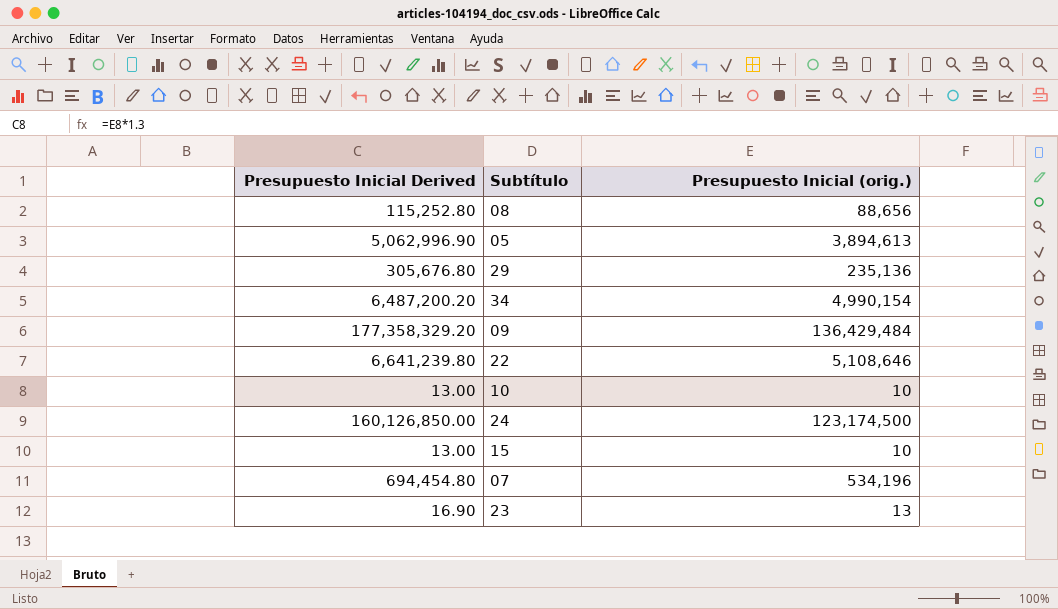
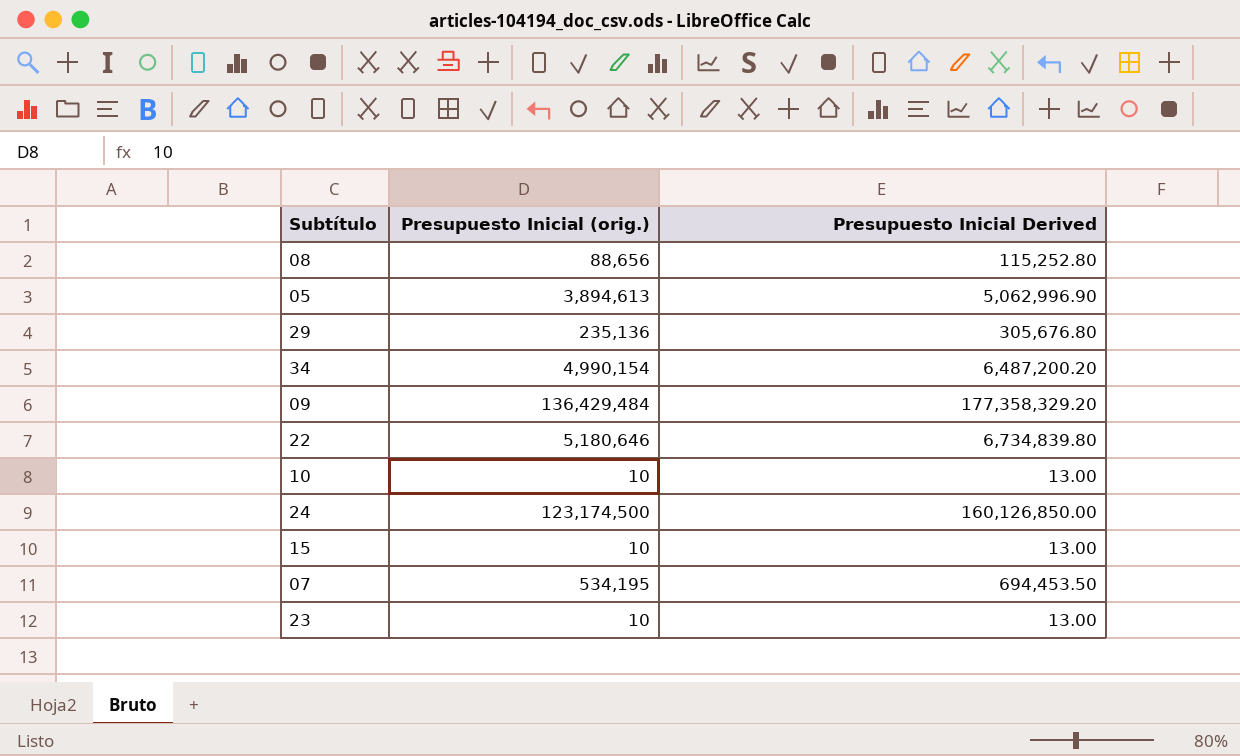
column Presupuesto Inicial Derived | position: 1 -> 3
22 | Presupuesto Inicial (orig.): 5,108,646 -> 5,180,646
22 | Presupuesto Inicial Derived: 6,641,239.80 -> 6,734,839.80
07 | Presupuesto Inicial (orig.): 534,196 -> 534,195
07 | Presupuesto Inicial Derived: 694,454.80 -> 694,453.50
23 | Presupuesto Inicial (orig.): 13 -> 10
23 | Presupuesto Inicial Derived: 16.90 -> 13.00

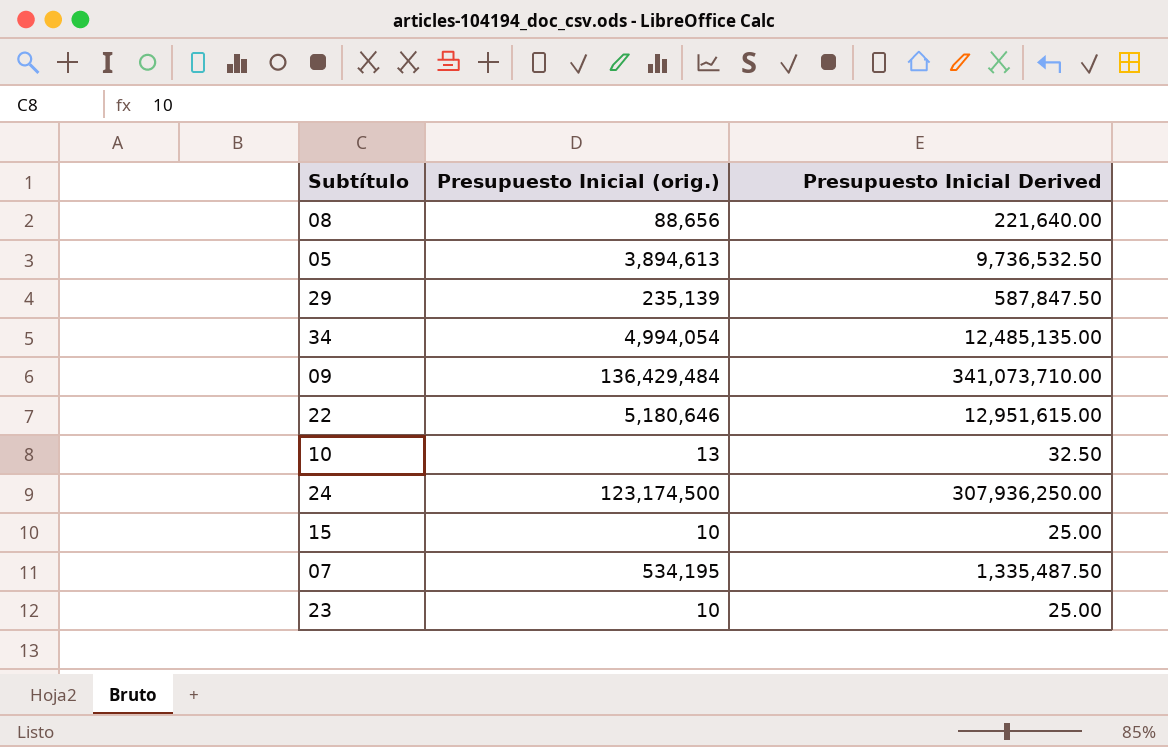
column Presupuesto Inicial Derived | formula: [Presupuesto Inicial (orig.)] * 1.3 -> [Presupuesto Inicial (orig.)] * 2.5
29 | Presupuesto Inicial (orig.): 235,136 -> 235,139
34 | Presupuesto Inicial (orig.): 4,990,154 -> 4,994,054
10 | Presupuesto Inicial (orig.): 10 -> 13

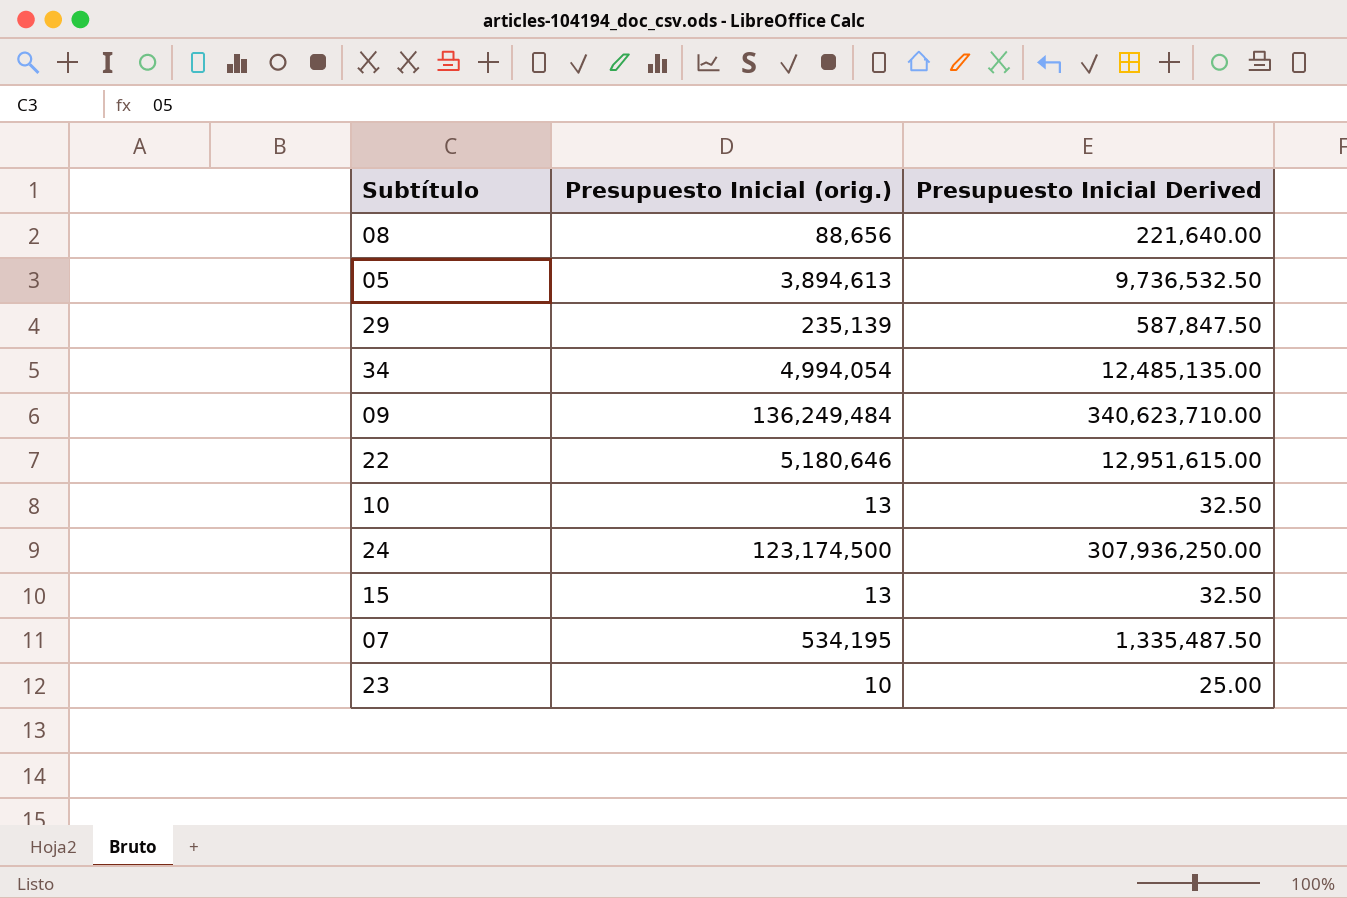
09 | Presupuesto Inicial (orig.): 136,429,484 -> 136,249,484
09 | Presupuesto Inicial Derived: 341,073,710.00 -> 340,623,710.00
15 | Presupuesto Inicial (orig.): 10 -> 13
15 | Presupuesto Inicial Derived: 25.00 -> 32.50

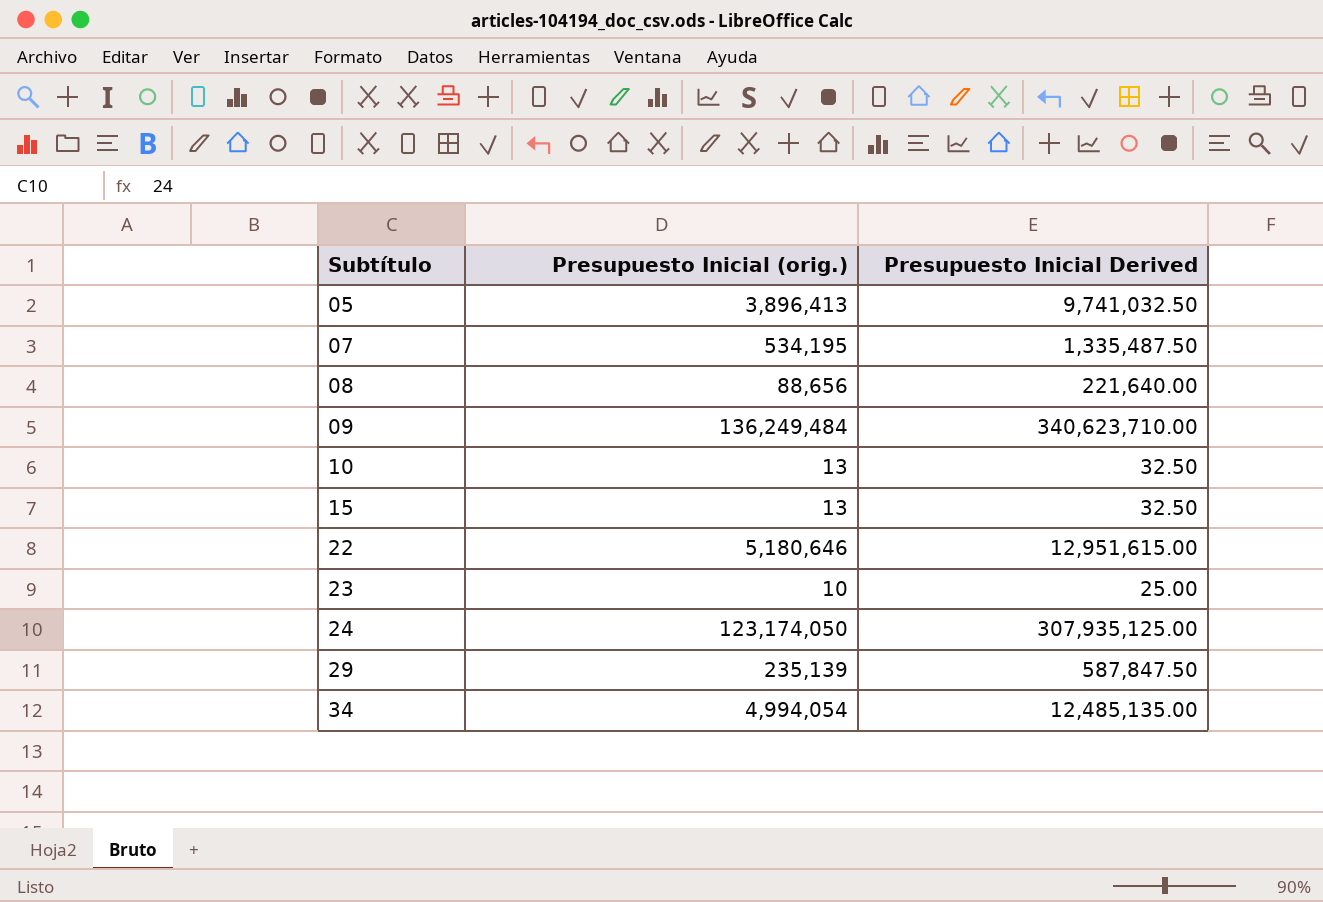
row order: none -> Subtítulo ascending
05 | Presupuesto Inicial (orig.): 3,894,613 -> 3,896,413
05 | Presupuesto Inicial Derived: 9,736,532.50 -> 9,741,032.50
24 | Presupuesto Inicial (orig.): 123,174,500 -> 123,174,050
24 | Presupuesto Inicial Derived: 307,936,250.00 -> 307,935,125.00

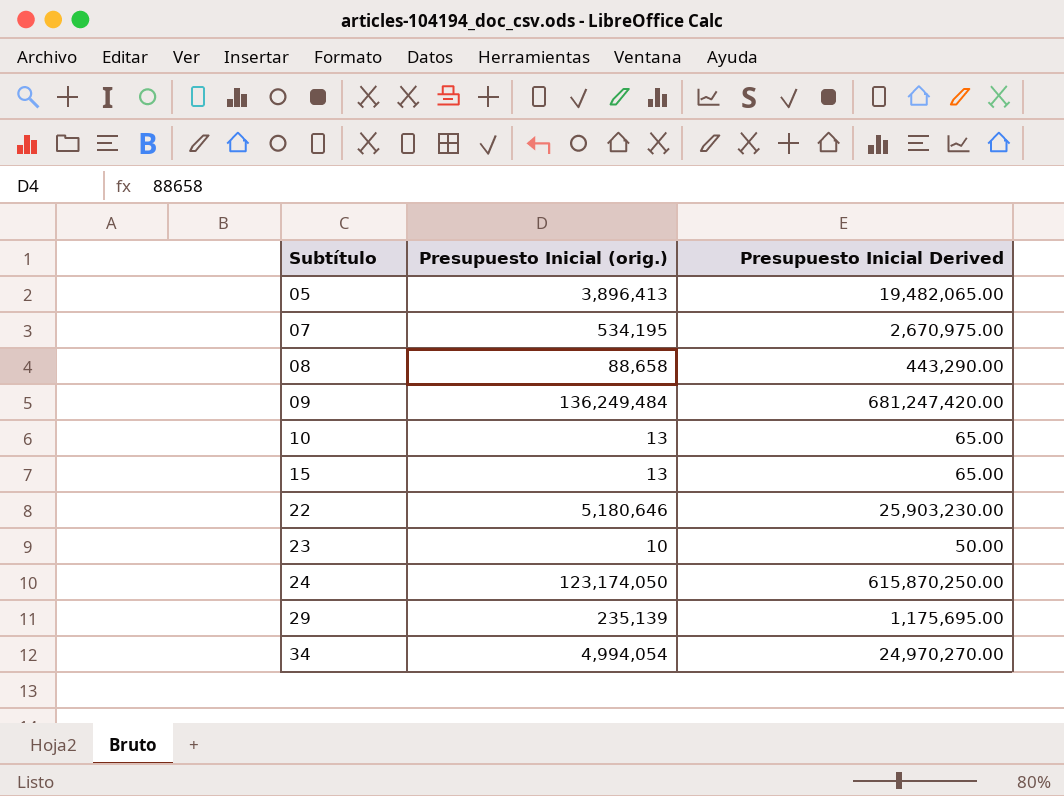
column Presupuesto Inicial Derived | formula: [Presupuesto Inicial (orig.)] * 2.5 -> [Presupuesto Inicial (orig.)] * 5
08 | Presupuesto Inicial (orig.): 88,656 -> 88,658

